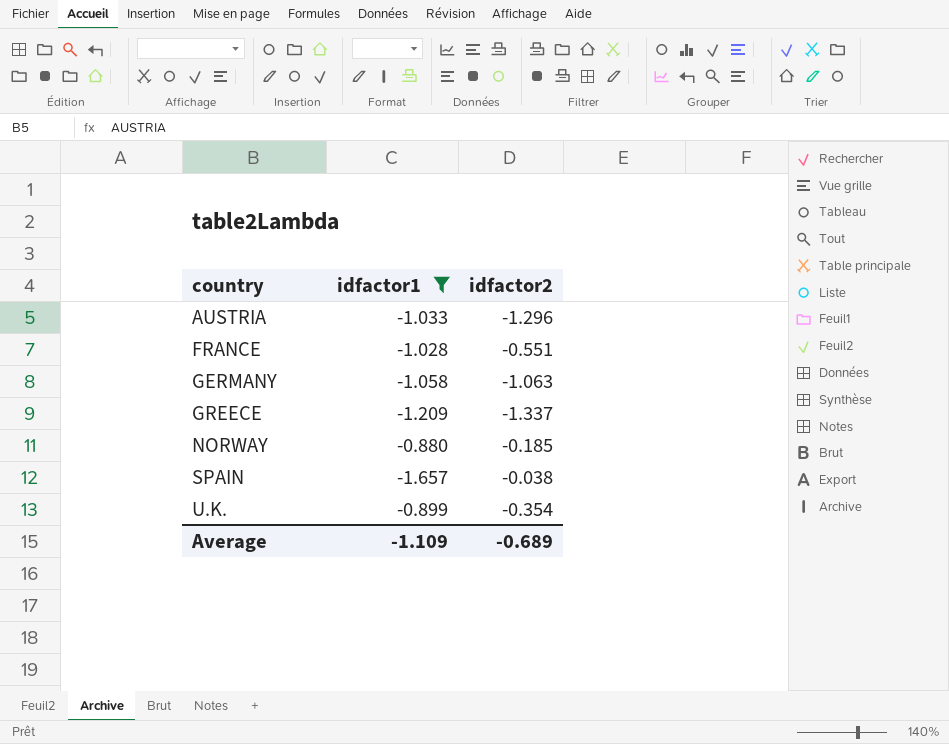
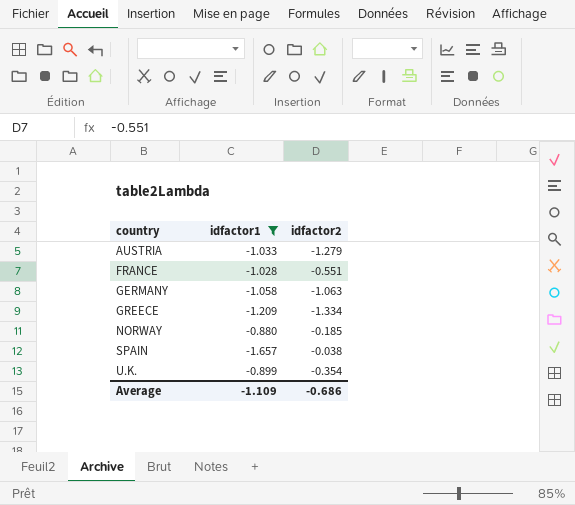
AUSTRIA | idfactor2: -1.296 -> -1.279
GREECE | idfactor2: -1.337 -> -1.334
Average | idfactor2: -0.689 -> -0.686

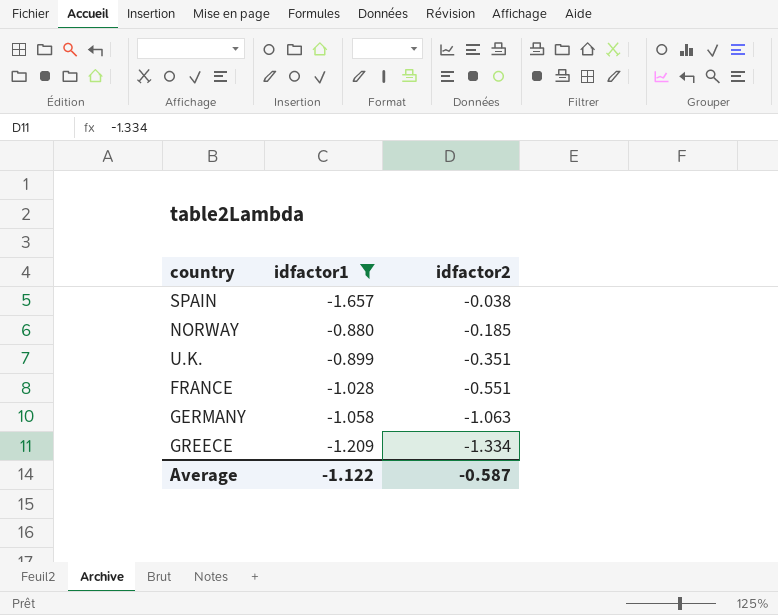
row order: country ascending -> idfactor2 descending
row AUSTRIA: -1.033 | -1.279 -> none
U.K. | idfactor2: -0.354 -> -0.351
Average | idfactor1: -1.109 -> -1.122
Average | idfactor2: -0.686 -> -0.587

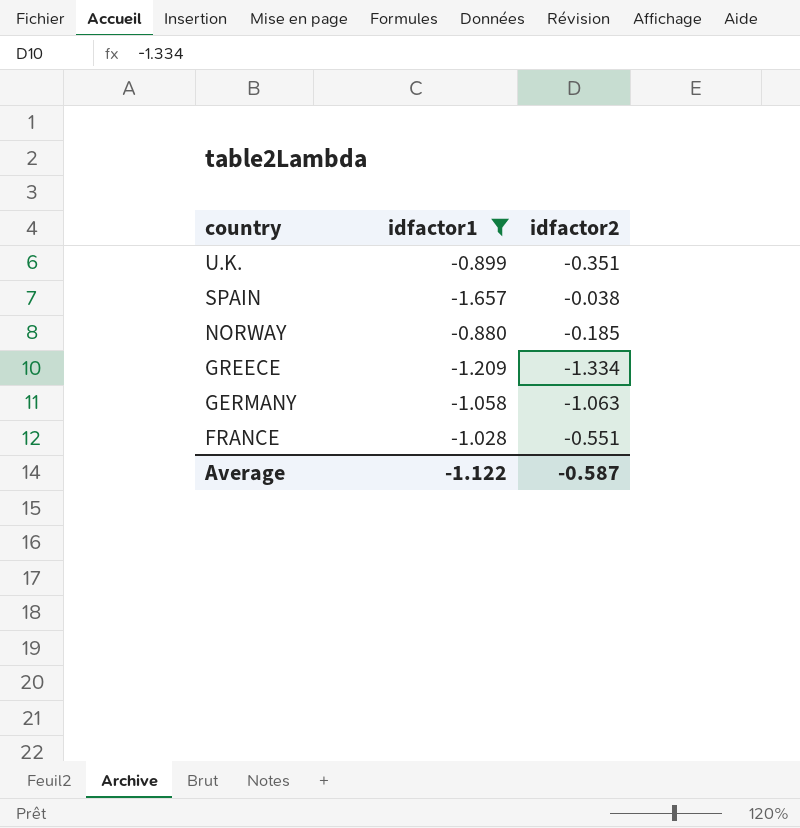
row order: idfactor2 descending -> country descending

